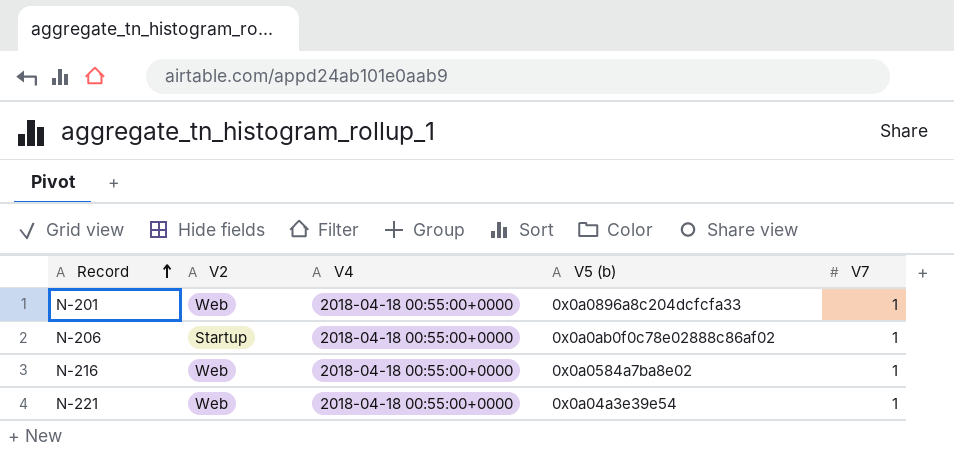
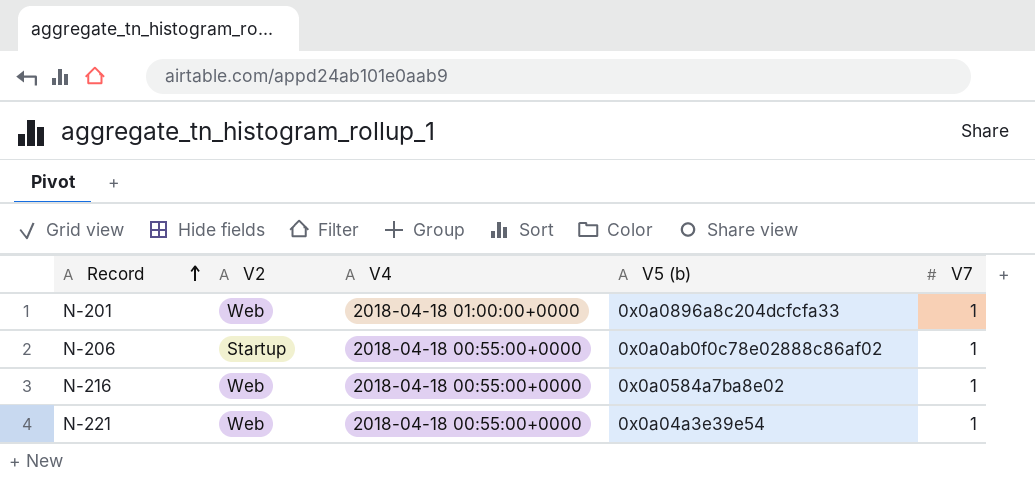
N-201 | V4: 2018-04-18 00:55:00+0000 -> 2018-04-18 01:00:00+0000

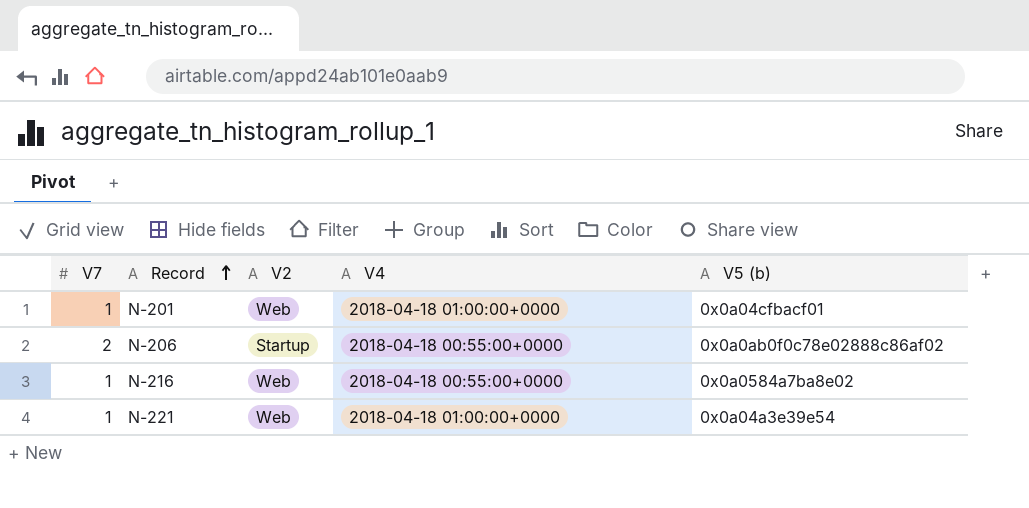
column V7 | position: 5 -> 1
N-201 | V5 (b): 0x0a0896a8c204dcfcfa33 -> 0x0a04cfbacf01
N-206 | V7: 1 -> 2
N-221 | V4: 2018-04-18 00:55:00+0000 -> 2018-04-18 01:00:00+0000

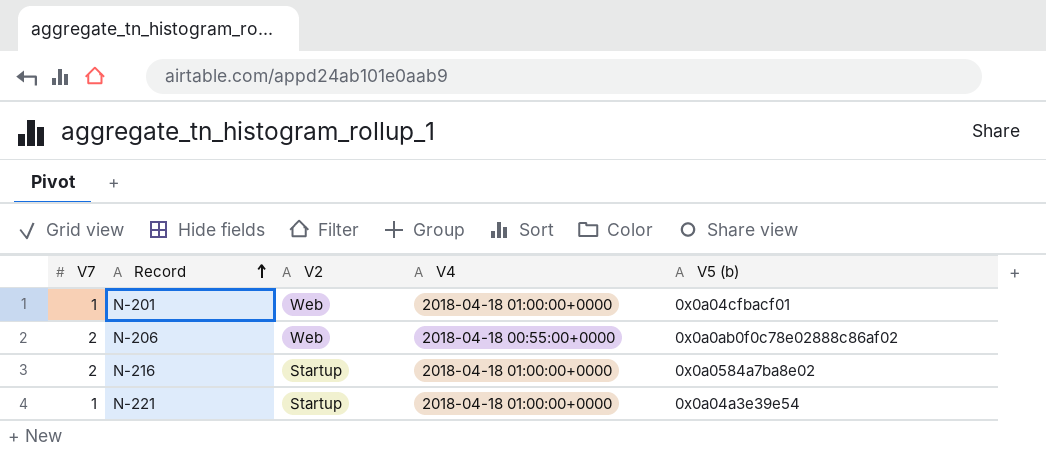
N-206 | V2: Startup -> Web
N-216 | V7: 1 -> 2
N-216 | V2: Web -> Startup
N-216 | V4: 2018-04-18 00:55:00+0000 -> 2018-04-18 01:00:00+0000
N-221 | V2: Web -> Startup

